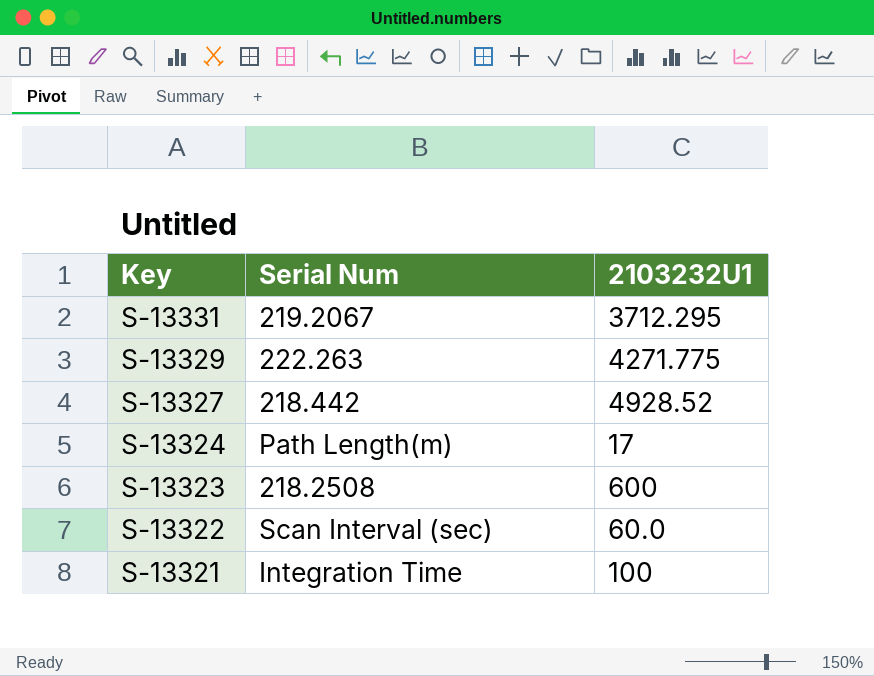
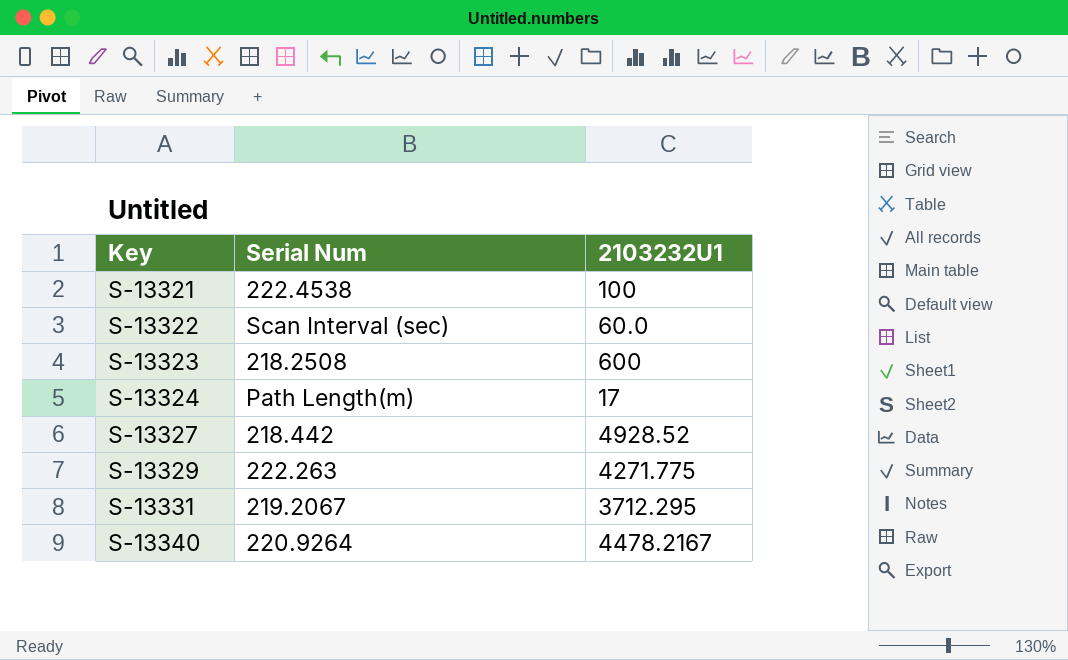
row order: Key descending -> Key ascending
S-13321 | Serial Num: Integration Time -> 222.4538
row S-13340: none -> 220.9264 | 4478.2167

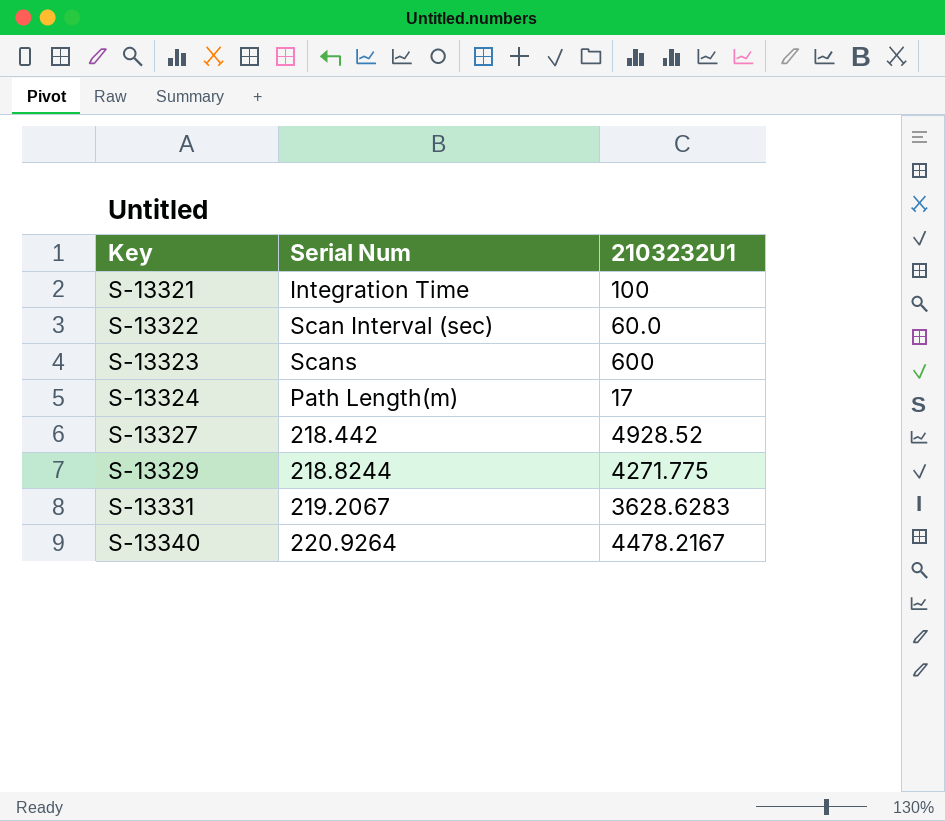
S-13321 | Serial Num: 222.4538 -> Integration Time
S-13323 | Serial Num: 218.2508 -> Scans
S-13329 | Serial Num: 222.263 -> 218.8244
S-13331 | 2103232U1: 3712.295 -> 3628.6283

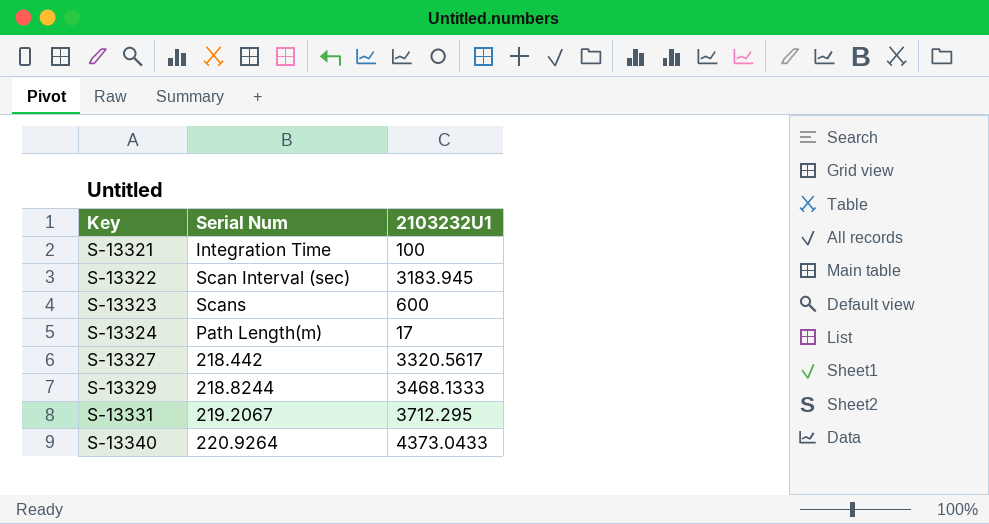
S-13322 | 2103232U1: 60.0 -> 3183.945
S-13327 | 2103232U1: 4928.52 -> 3320.5617
S-13329 | 2103232U1: 4271.775 -> 3468.1333
S-13331 | 2103232U1: 3628.6283 -> 3712.295
S-13340 | 2103232U1: 4478.2167 -> 4373.0433

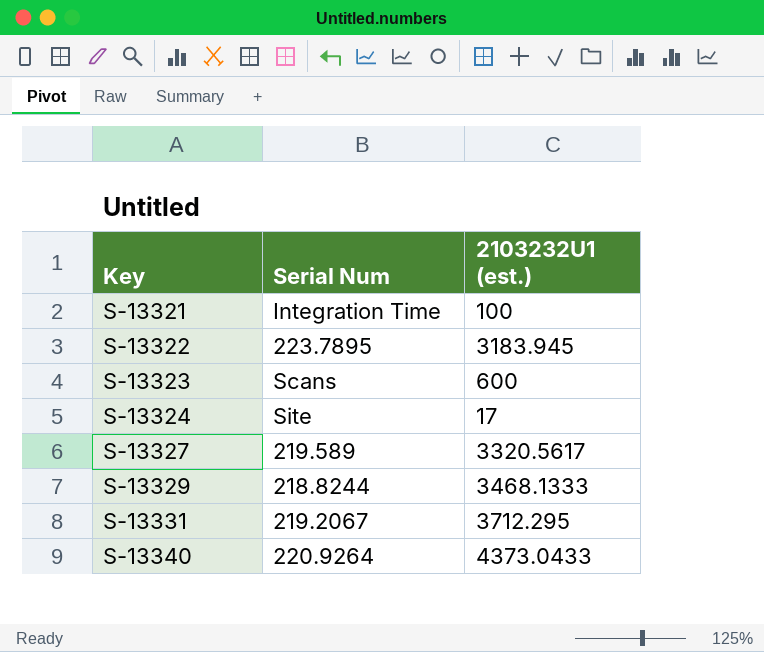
column name: 2103232U1 -> 2103232U1 (est.)
S-13322 | Serial Num: Scan Interval (sec) -> 223.7895
S-13324 | Serial Num: Path Length(m) -> Site
S-13327 | Serial Num: 218.442 -> 219.589

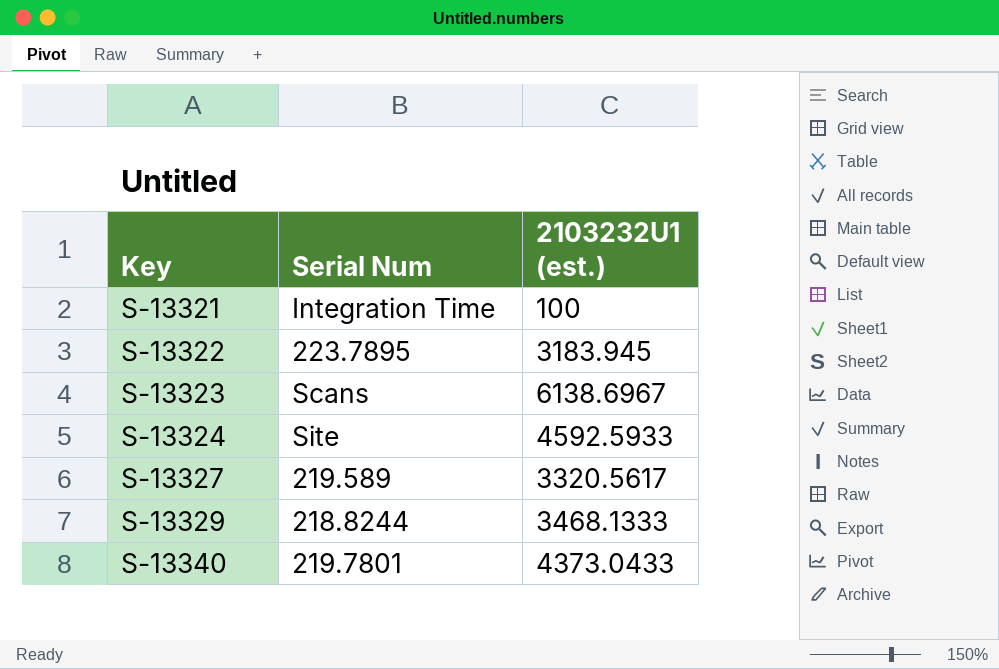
row S-13331: 219.2067 | 3712.295 -> none
S-13323 | 2103232U1 (est.): 600 -> 6138.6967
S-13324 | 2103232U1 (est.): 17 -> 4592.5933
S-13340 | Serial Num: 220.9264 -> 219.7801

